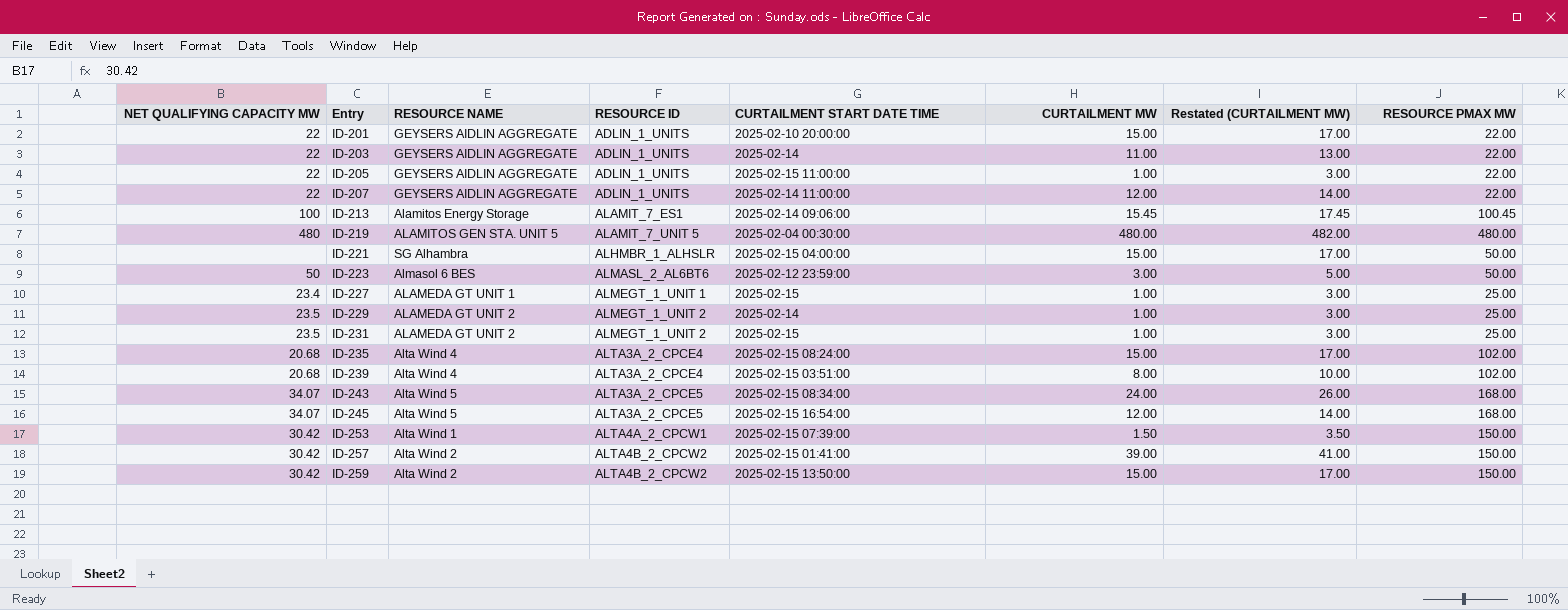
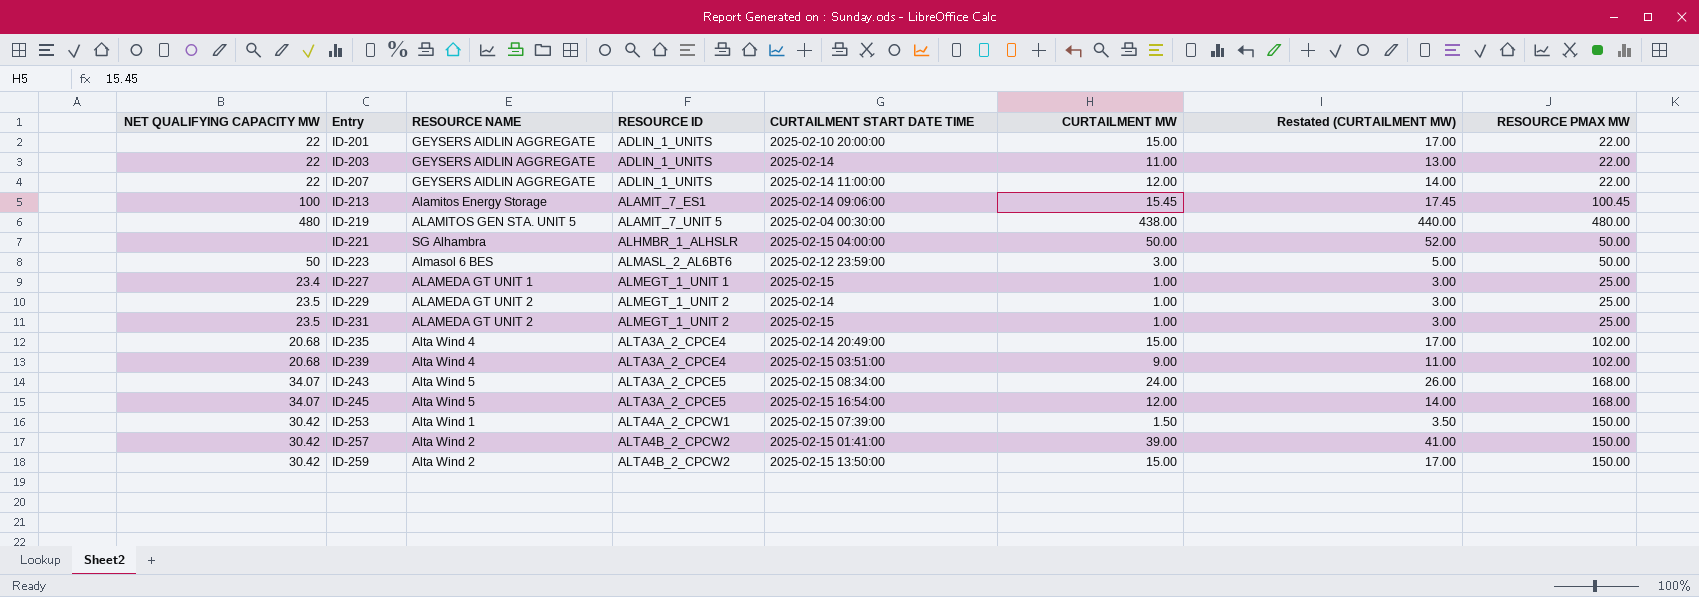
row ID-205: 22 | GEYSERS AIDLIN AGGREGATE | ADLIN_1_UNITS | 2025-02-15 11:00:00 | 1.00 | 3.00 | 22.00 -> none
ID-219 | CURTAILMENT MW: 480.00 -> 438.00
ID-219 | Restated (CURTAILMENT MW): 482.00 -> 440.00
ID-221 | CURTAILMENT MW: 15.00 -> 50.00
ID-221 | Restated (CURTAILMENT MW): 17.00 -> 52.00
ID-235 | CURTAILMENT START DATE TIME: 2025-02-15 08:24:00 -> 2025-02-14 20:49:00
ID-239 | CURTAILMENT MW: 8.00 -> 9.00
ID-239 | Restated (CURTAILMENT MW): 10.00 -> 11.00

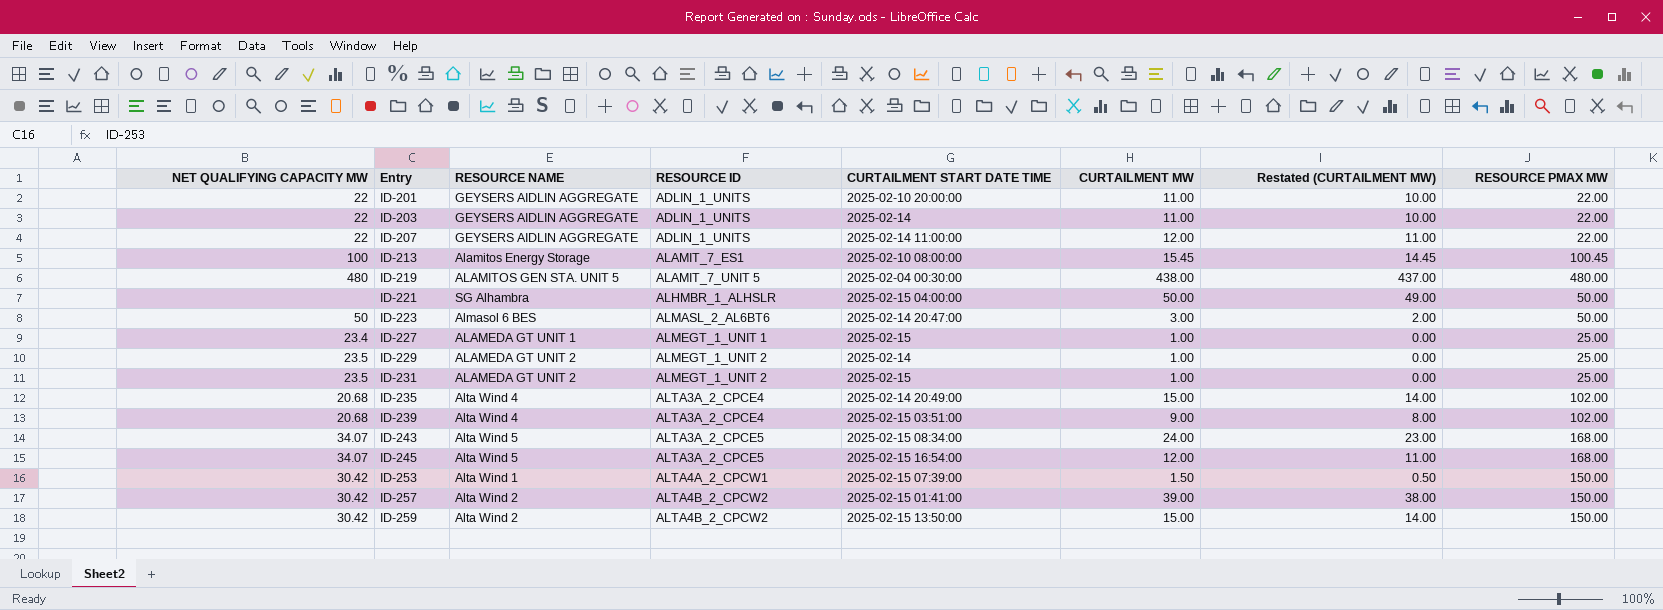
column Restated (CURTAILMENT MW) | formula: [CURTAILMENT MW] + 2 -> [CURTAILMENT MW] - 1
ID-201 | CURTAILMENT MW: 15.00 -> 11.00
ID-213 | CURTAILMENT START DATE TIME: 2025-02-14 09:06:00 -> 2025-02-10 08:00:00
ID-223 | CURTAILMENT START DATE TIME: 2025-02-12 23:59:00 -> 2025-02-14 20:47:00

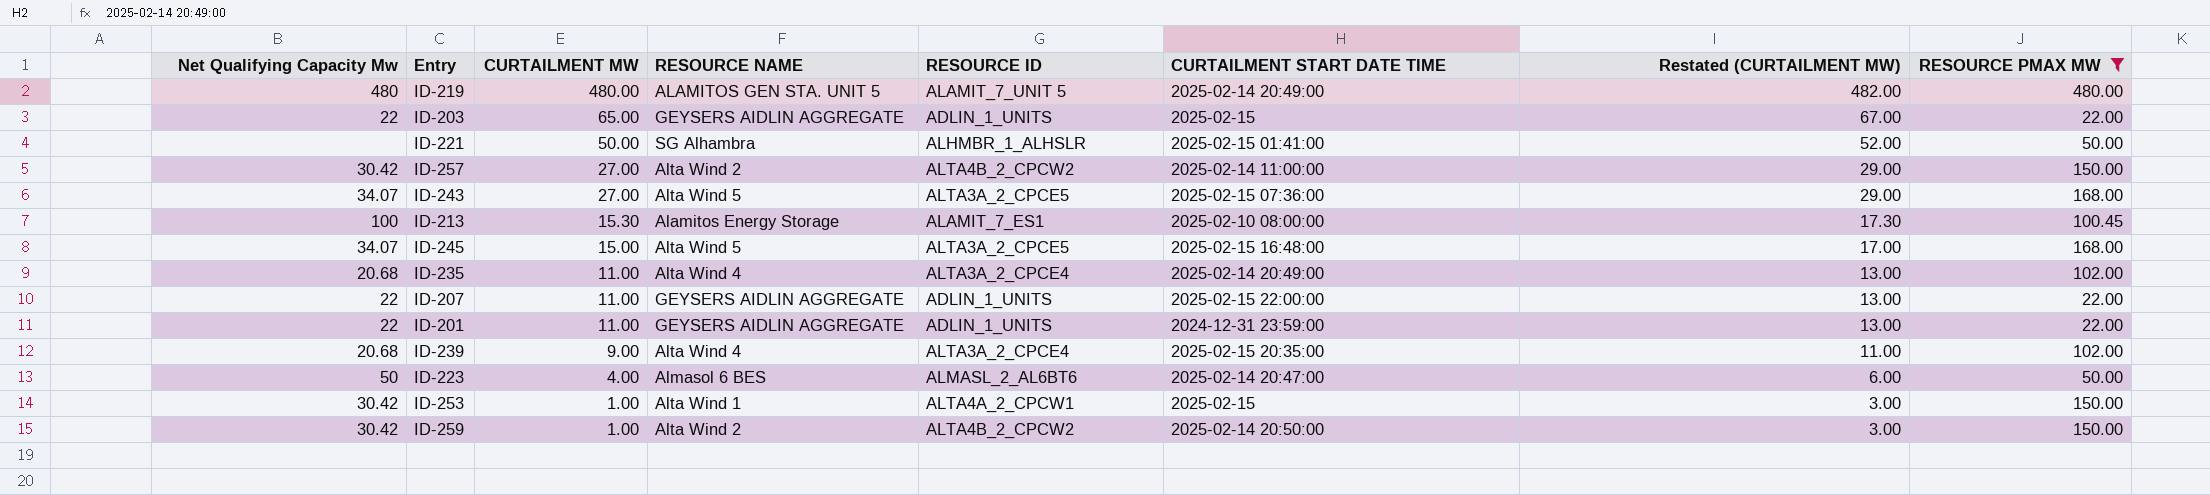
filter: none -> RESOURCE PMAX MW != 25.00
row order: Entry ascending -> CURTAILMENT MW descending
column name: NET QUALIFYING CAPACITY MW -> Net Qualifying Capacity Mw
column CURTAILMENT MW | position: 6 -> 3
column Restated (CURTAILMENT MW) | formula: [CURTAILMENT MW] - 1 -> [CURTAILMENT MW] + 2
ID-219 | CURTAILMENT MW: 438.00 -> 480.00
ID-219 | CURTAILMENT START DATE TIME: 2025-02-04 00:30:00 -> 2025-02-14 20:49:00
ID-203 | CURTAILMENT MW: 11.00 -> 65.00
ID-203 | CURTAILMENT START DATE TIME: 2025-02-14 -> 2025-02-15
ID-221 | CURTAILMENT START DATE TIME: 2025-02-15 04:00:00 -> 2025-02-15 01:41:00
ID-257 | CURTAILMENT MW: 39.00 -> 27.00
ID-257 | CURTAILMENT START DATE TIME: 2025-02-15 01:41:00 -> 2025-02-14 11:00:00
ID-243 | CURTAILMENT MW: 24.00 -> 27.00
ID-243 | CURTAILMENT START DATE TIME: 2025-02-15 08:34:00 -> 2025-02-15 07:36:00
ID-213 | CURTAILMENT MW: 15.45 -> 15.30
ID-245 | CURTAILMENT MW: 12.00 -> 15.00
ID-245 | CURTAILMENT START DATE TIME: 2025-02-15 16:54:00 -> 2025-02-15 16:48:00
ID-235 | CURTAILMENT MW: 15.00 -> 11.00
ID-207 | CURTAILMENT MW: 12.00 -> 11.00
ID-207 | CURTAILMENT START DATE TIME: 2025-02-14 11:00:00 -> 2025-02-15 22:00:00
ID-201 | CURTAILMENT START DATE TIME: 2025-02-10 20:00:00 -> 2024-12-31 23:59:00
ID-239 | CURTAILMENT START DATE TIME: 2025-02-15 03:51:00 -> 2025-02-15 20:35:00
ID-223 | CURTAILMENT MW: 3.00 -> 4.00
ID-253 | CURTAILMENT MW: 1.50 -> 1.00
ID-253 | CURTAILMENT START DATE TIME: 2025-02-15 07:39:00 -> 2025-02-15
ID-259 | CURTAILMENT MW: 15.00 -> 1.00
ID-259 | CURTAILMENT START DATE TIME: 2025-02-15 13:50:00 -> 2025-02-14 20:50:00

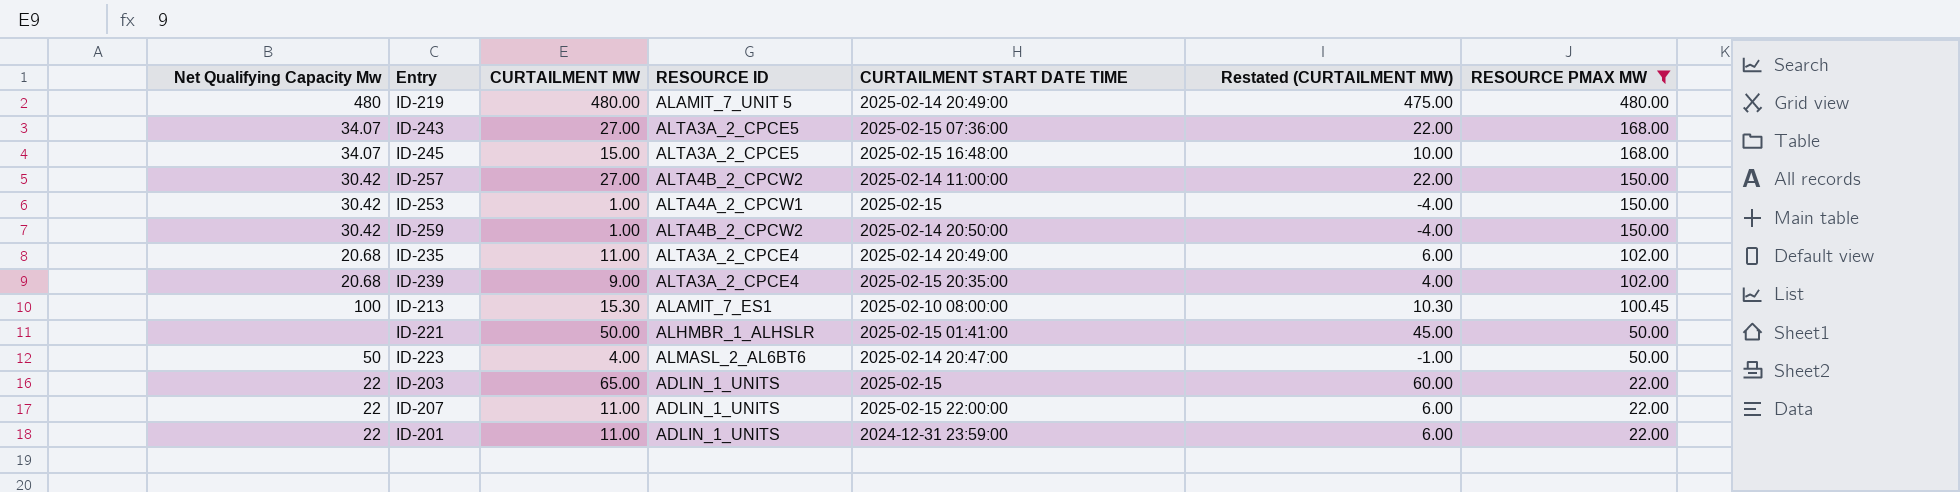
row order: CURTAILMENT MW descending -> RESOURCE PMAX MW descending
column RESOURCE NAME | position: 4 -> none
column Restated (CURTAILMENT MW) | formula: [CURTAILMENT MW] + 2 -> [CURTAILMENT MW] - 5

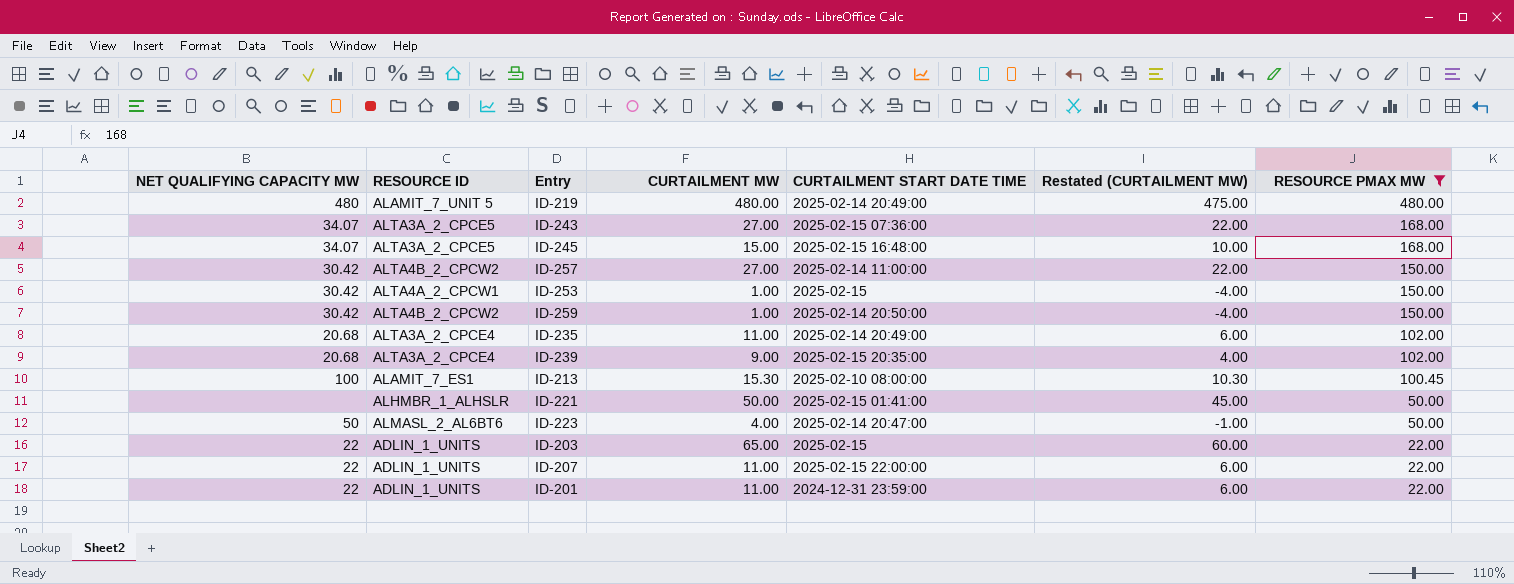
column name: Net Qualifying Capacity Mw -> NET QUALIFYING CAPACITY MW
column RESOURCE ID | position: 4 -> 2

